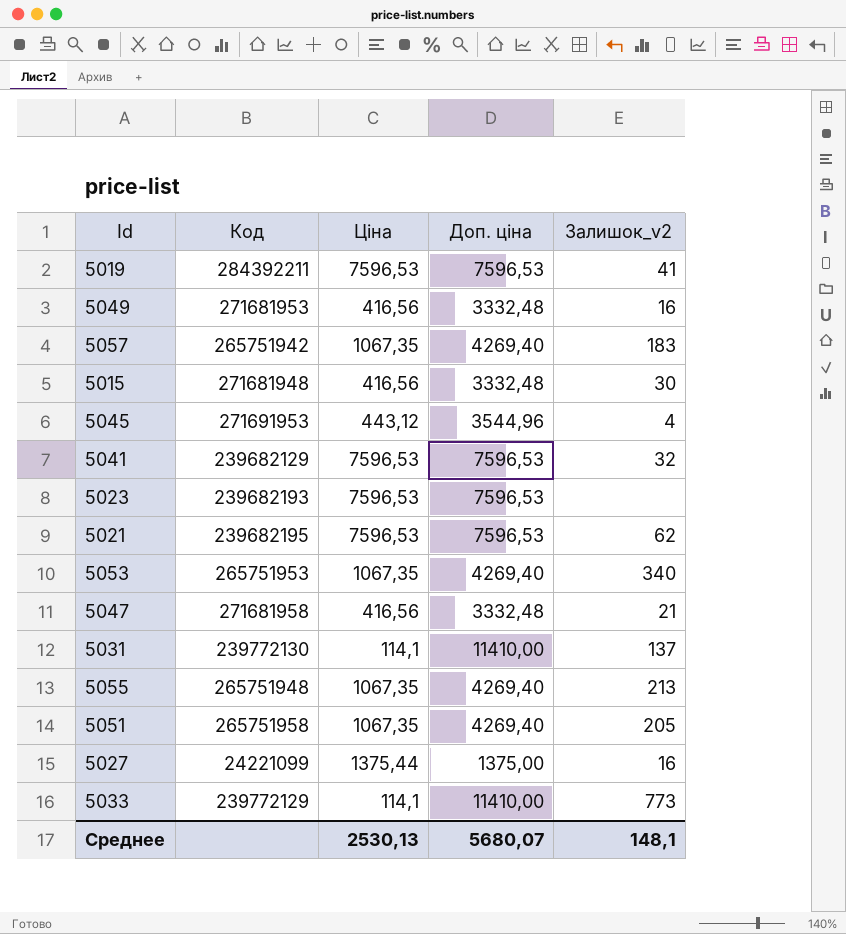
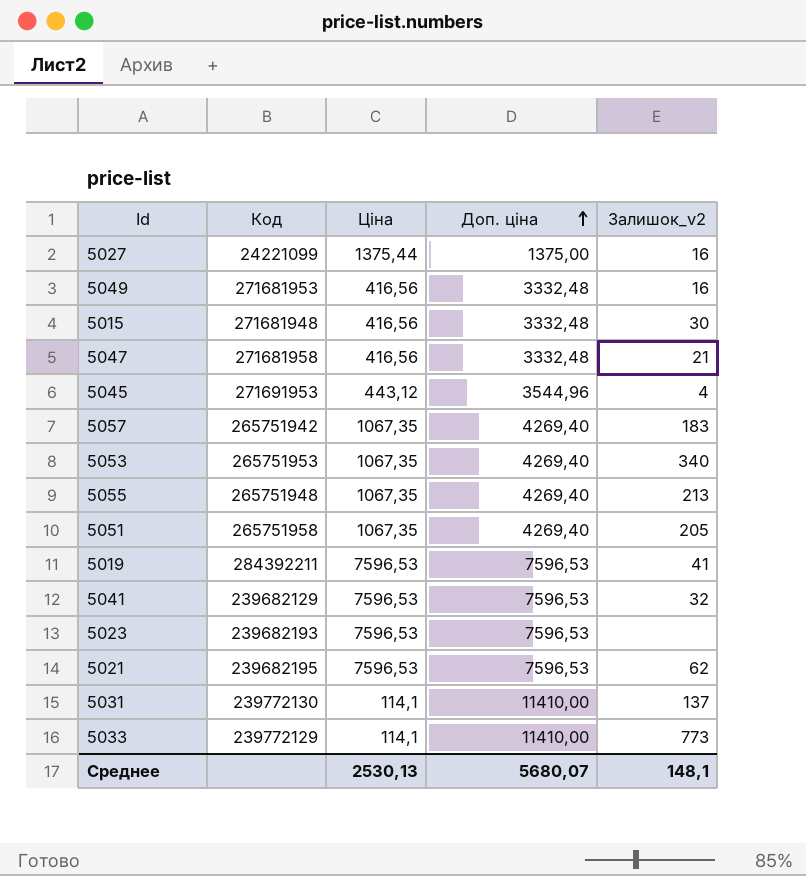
row order: none -> Доп. ціна ascending

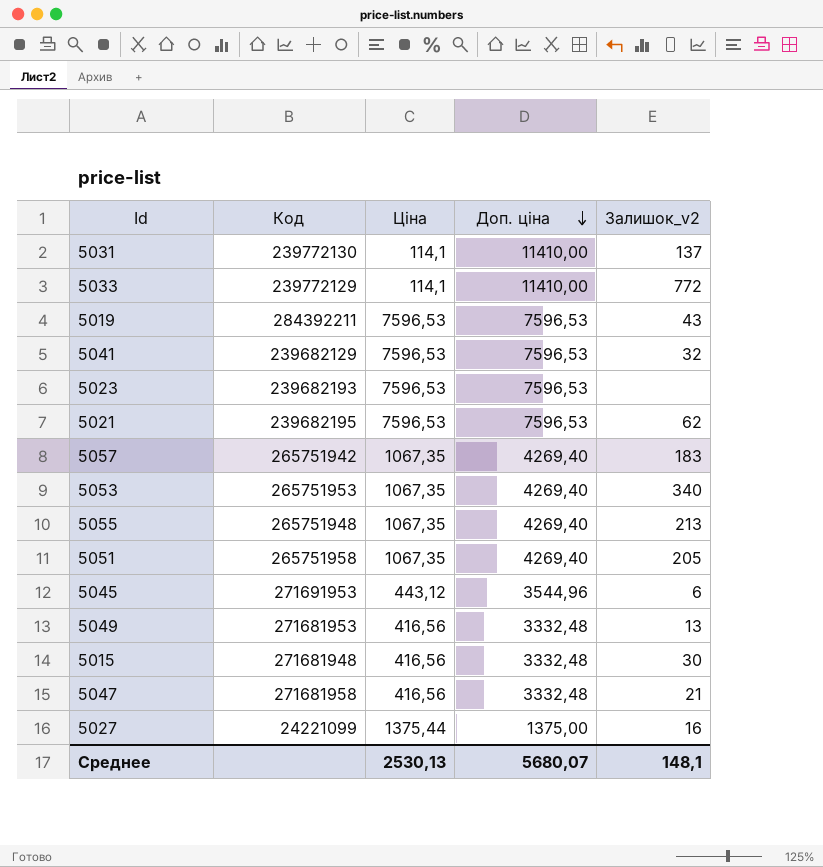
row order: Доп. ціна ascending -> Доп. ціна descending
5033 | Залишок_v2: 773 -> 772
5019 | Залишок_v2: 41 -> 43
5045 | Залишок_v2: 4 -> 6
5049 | Залишок_v2: 16 -> 13

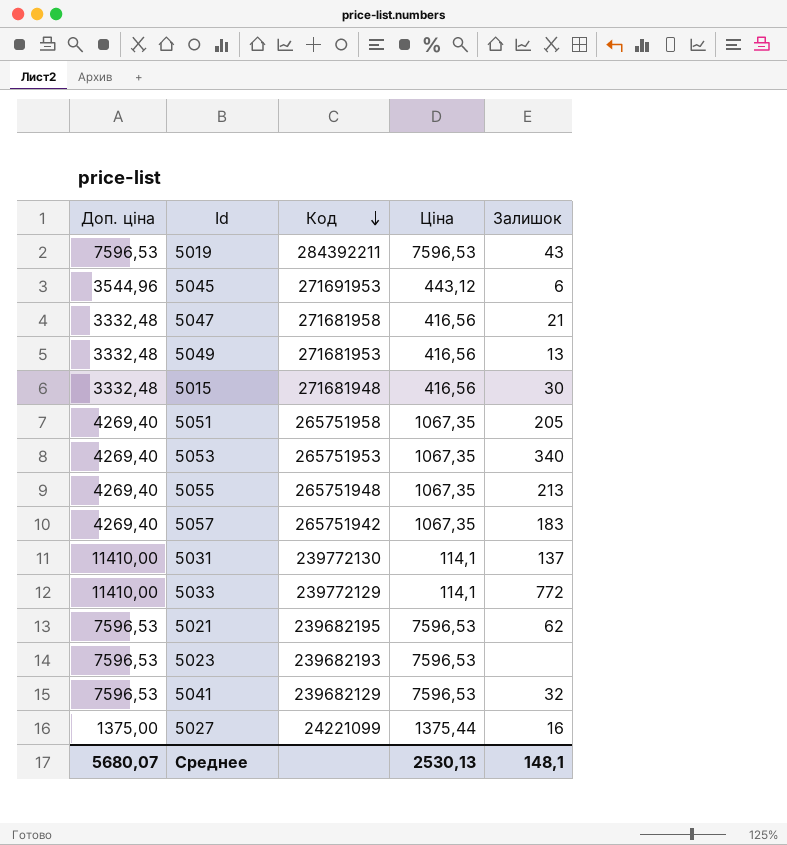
row order: Доп. ціна descending -> Код descending
column Доп. ціна | position: 4 -> 1
column name: Залишок_v2 -> Залишок

